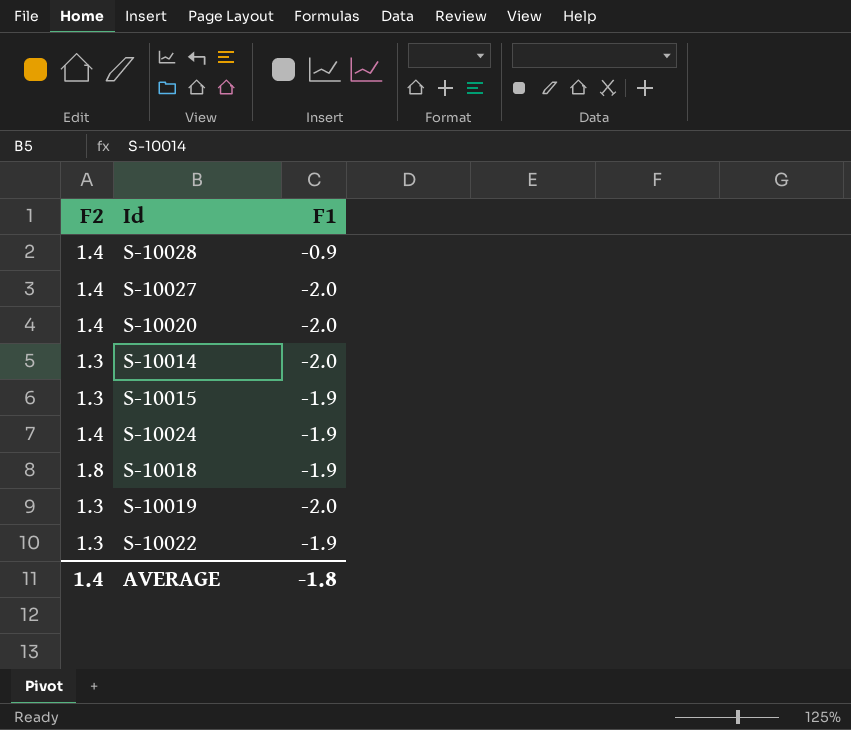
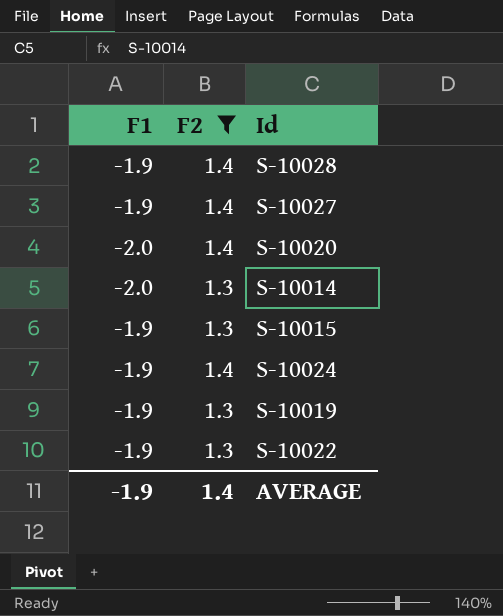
filter: none -> F2 != 1.8
column F1 | position: 3 -> 1
S-10028 | F1: -0.9 -> -1.9
S-10027 | F1: -2.0 -> -1.9
S-10019 | F1: -2.0 -> -1.9
AVERAGE | F1: -1.8 -> -1.9

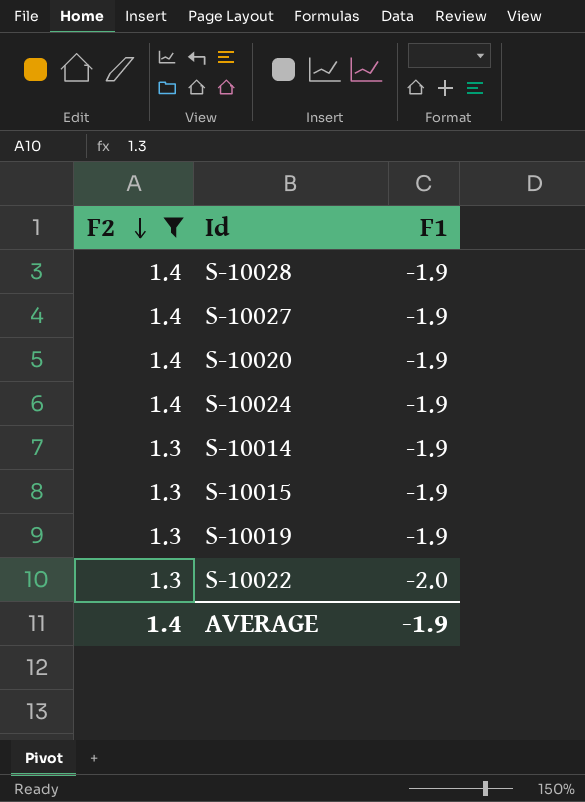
row order: none -> F2 descending
column F1 | position: 1 -> 3
S-10020 | F1: -2.0 -> -1.9
S-10014 | F1: -2.0 -> -1.9
S-10022 | F1: -1.9 -> -2.0

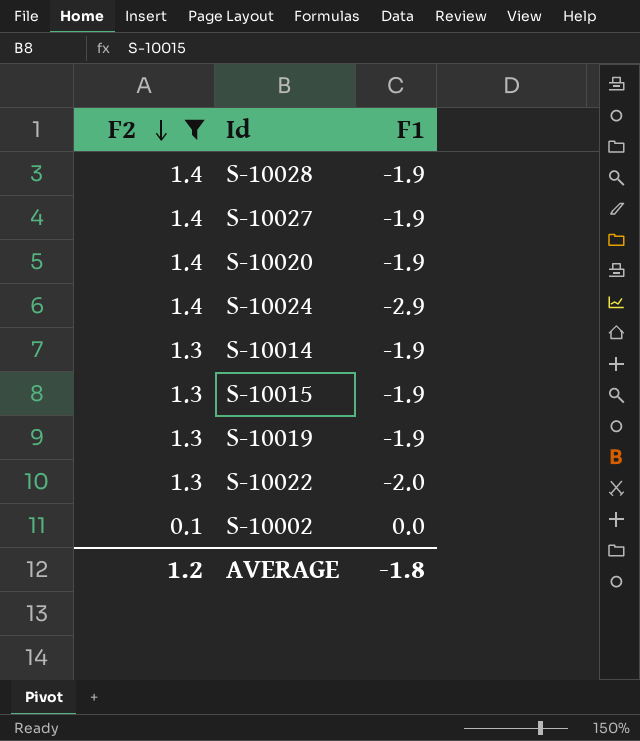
S-10024 | F1: -1.9 -> -2.9
row S-10002: none -> 0.1 | 0.0
AVERAGE | F2: 1.4 -> 1.2
AVERAGE | F1: -1.9 -> -1.8

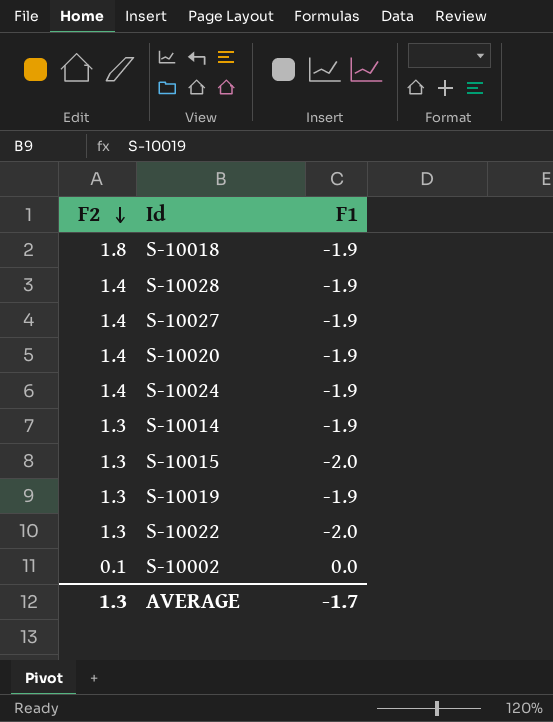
filter: F2 != 1.8 -> none
S-10024 | F1: -2.9 -> -1.9
S-10015 | F1: -1.9 -> -2.0
AVERAGE | F2: 1.2 -> 1.3
AVERAGE | F1: -1.8 -> -1.7

